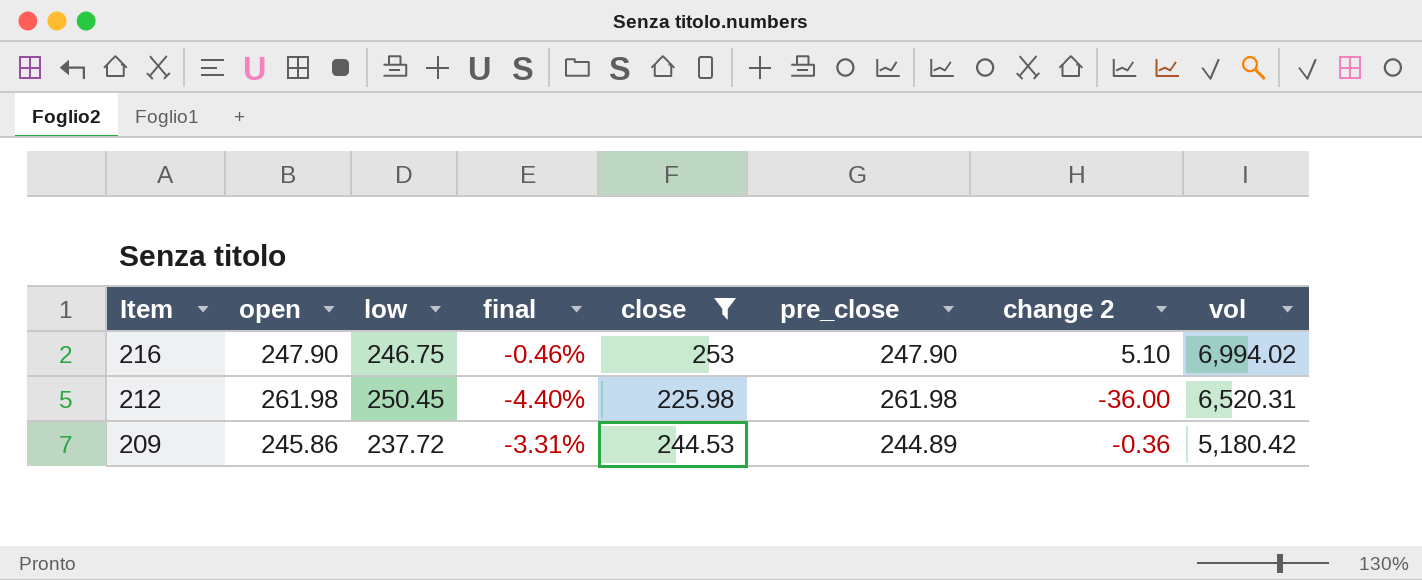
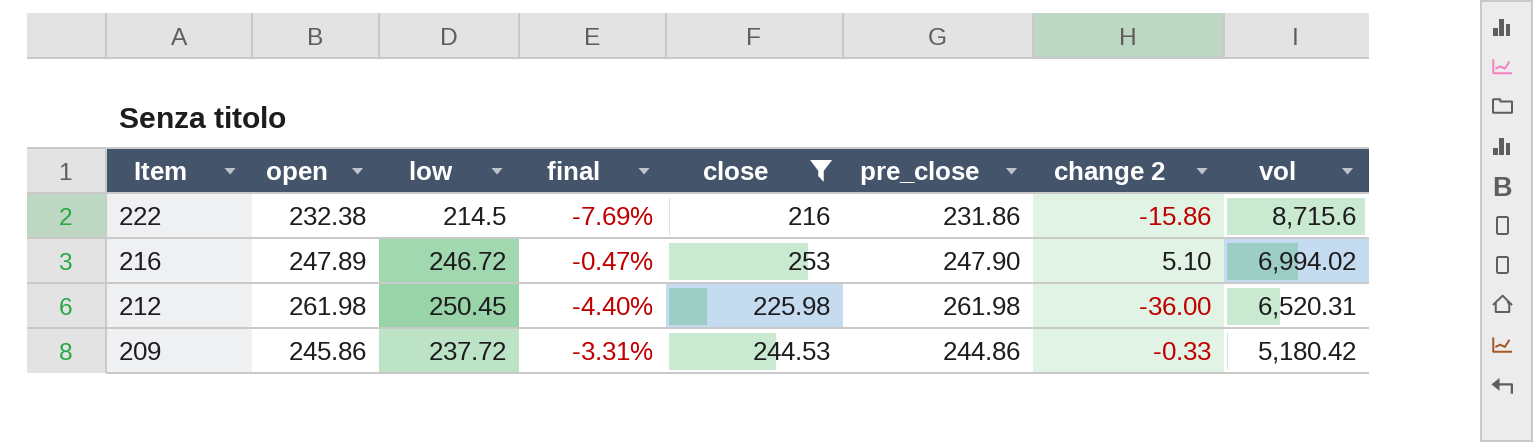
row 222: none -> 232.38 | 214.5 | -7.69% | 216 | 231.86 | -15.86 | 8,715.6
216 | open: 247.90 -> 247.89
216 | low: 246.75 -> 246.72
216 | final: -0.46% -> -0.47%
209 | pre_close: 244.89 -> 244.86
209 | change 2: -0.36 -> -0.33

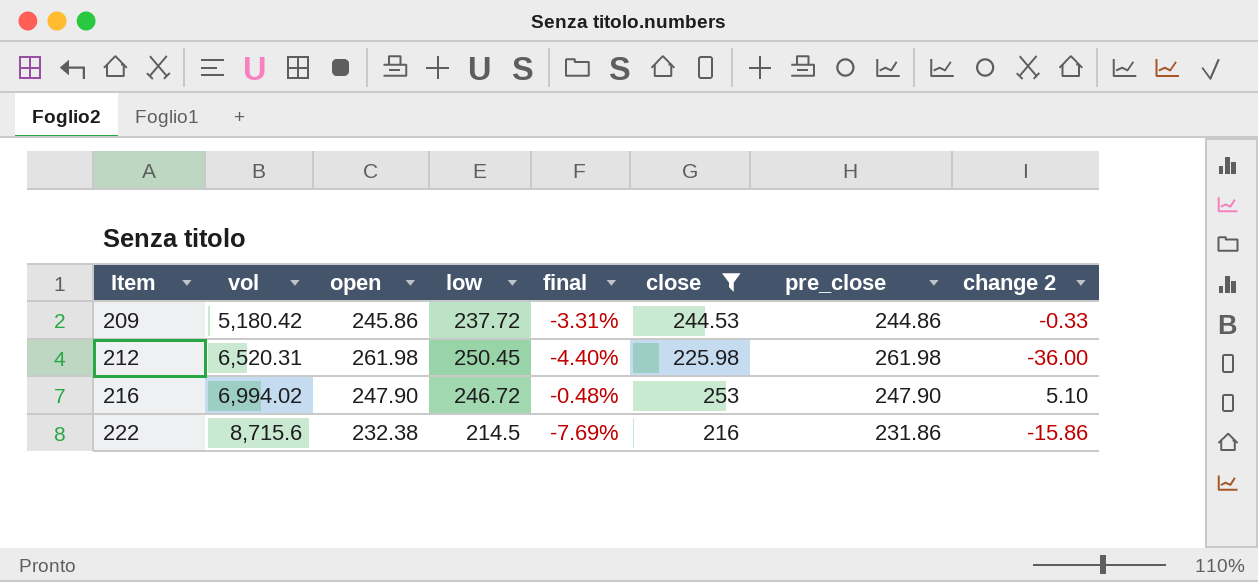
row order: Item descending -> Item ascending
column vol | position: 8 -> 2
216 | open: 247.89 -> 247.90
216 | final: -0.47% -> -0.48%

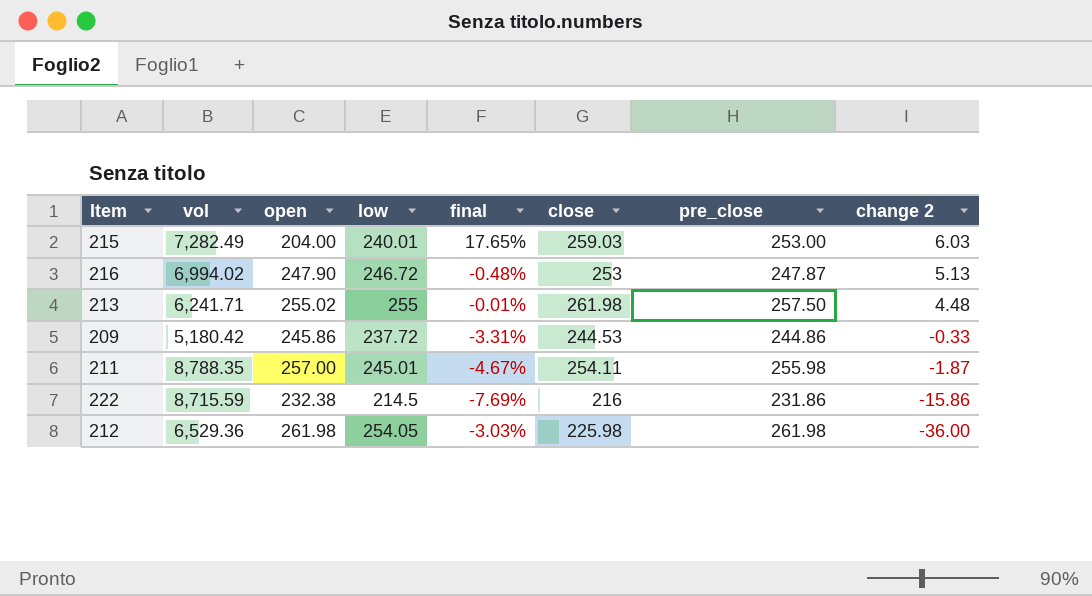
filter: close <= 253 -> none
row order: Item ascending -> change 2 descending
216 | pre_close: 247.90 -> 247.87
216 | change 2: 5.10 -> 5.13
222 | vol: 8,715.6 -> 8,715.59
212 | vol: 6,520.31 -> 6,529.36
212 | low: 250.45 -> 254.05
212 | final: -4.40% -> -3.03%

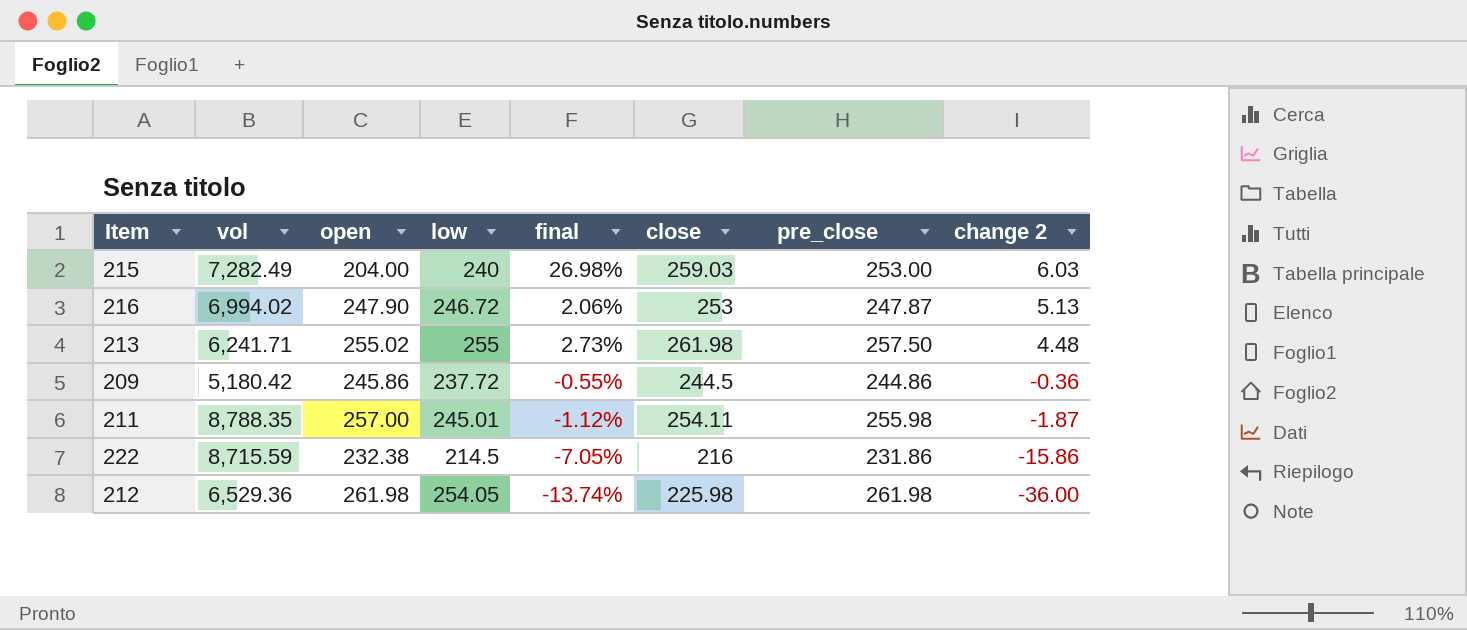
column final | formula: ([low] - [open]) / [open] -> ([close] - [open]) / [open]
215 | low: 240.01 -> 240
209 | close: 244.53 -> 244.5
209 | change 2: -0.33 -> -0.36

